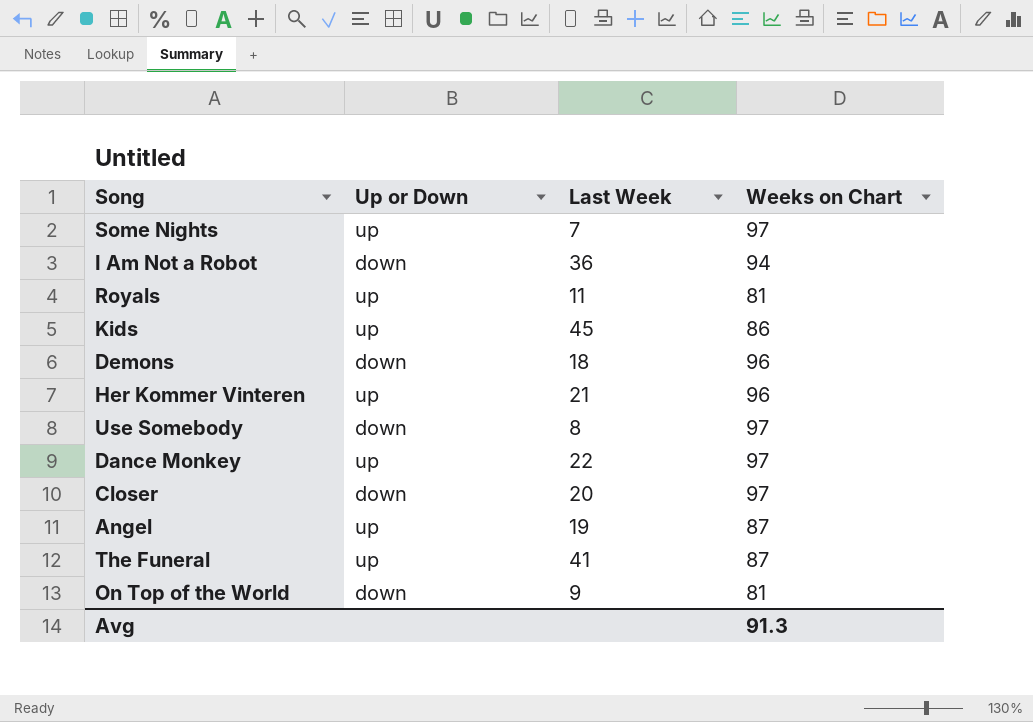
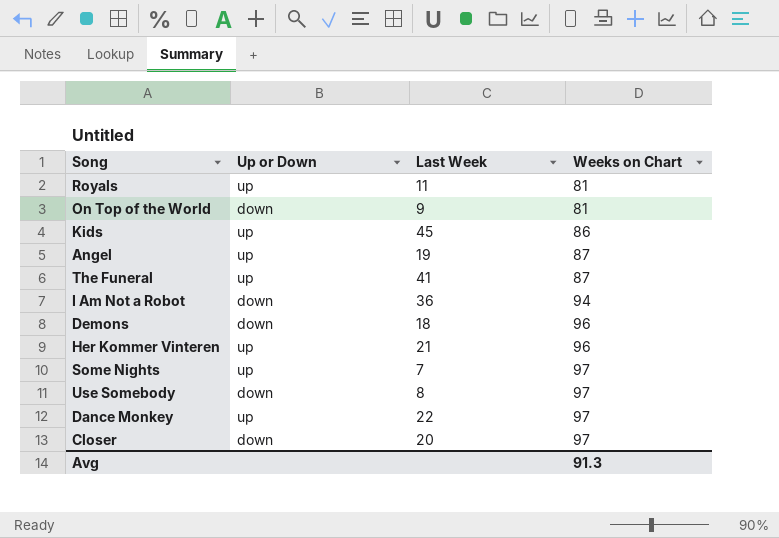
row order: none -> Weeks on Chart ascending

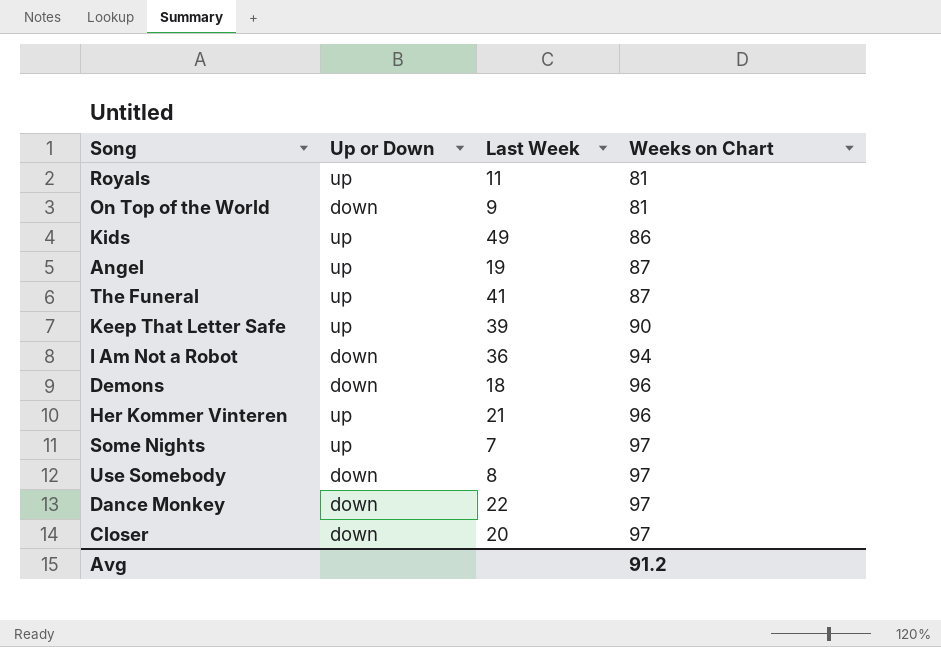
Kids | Last Week: 45 -> 49
row Keep That Letter Safe: none -> up | 39 | 90
Dance Monkey | Up or Down: up -> down
Avg | Weeks on Chart: 91.3 -> 91.2

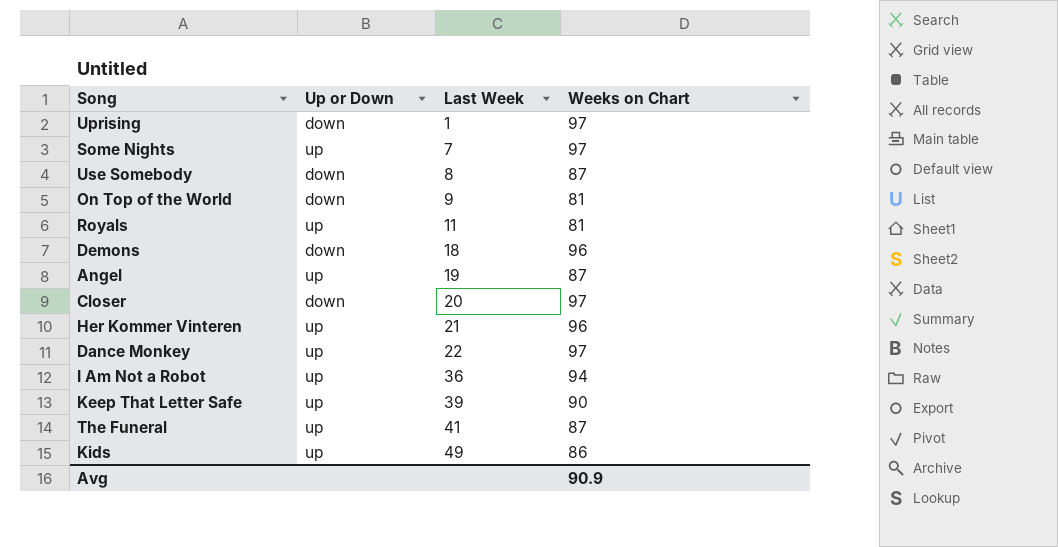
row order: Weeks on Chart ascending -> Last Week ascending
row Uprising: none -> down | 1 | 97
Use Somebody | Weeks on Chart: 97 -> 87
Dance Monkey | Up or Down: down -> up
I Am Not a Robot | Up or Down: down -> up
Avg | Weeks on Chart: 91.2 -> 90.9

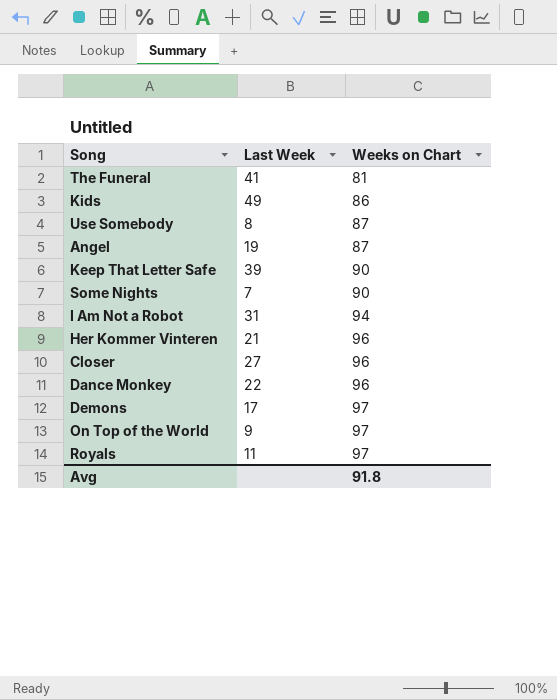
row order: Last Week ascending -> Weeks on Chart ascending
column Up or Down | position: 2 -> none
row Uprising: down | 1 | 97 -> none
The Funeral | Weeks on Chart: 87 -> 81
Some Nights | Weeks on Chart: 97 -> 90
I Am Not a Robot | Last Week: 36 -> 31
Closer | Last Week: 20 -> 27
Closer | Weeks on Chart: 97 -> 96
Dance Monkey | Weeks on Chart: 97 -> 96
Demons | Last Week: 18 -> 17
Demons | Weeks on Chart: 96 -> 97
On Top of the World | Weeks on Chart: 81 -> 97
Royals | Weeks on Chart: 81 -> 97
Avg | Weeks on Chart: 90.9 -> 91.8

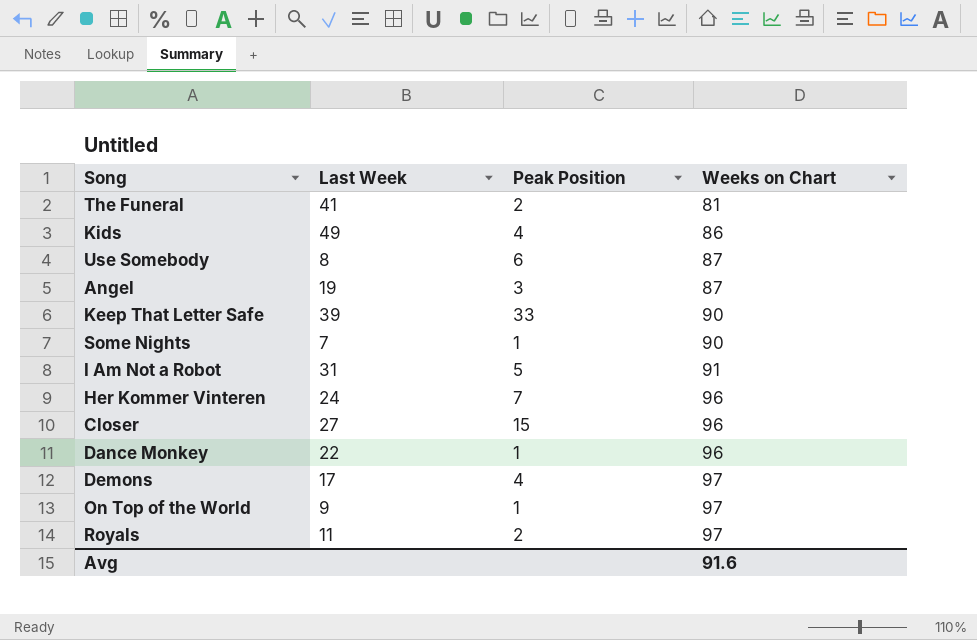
column Peak Position | position: none -> 3
I Am Not a Robot | Weeks on Chart: 94 -> 91
Her Kommer Vinteren | Last Week: 21 -> 24
Avg | Weeks on Chart: 91.8 -> 91.6

